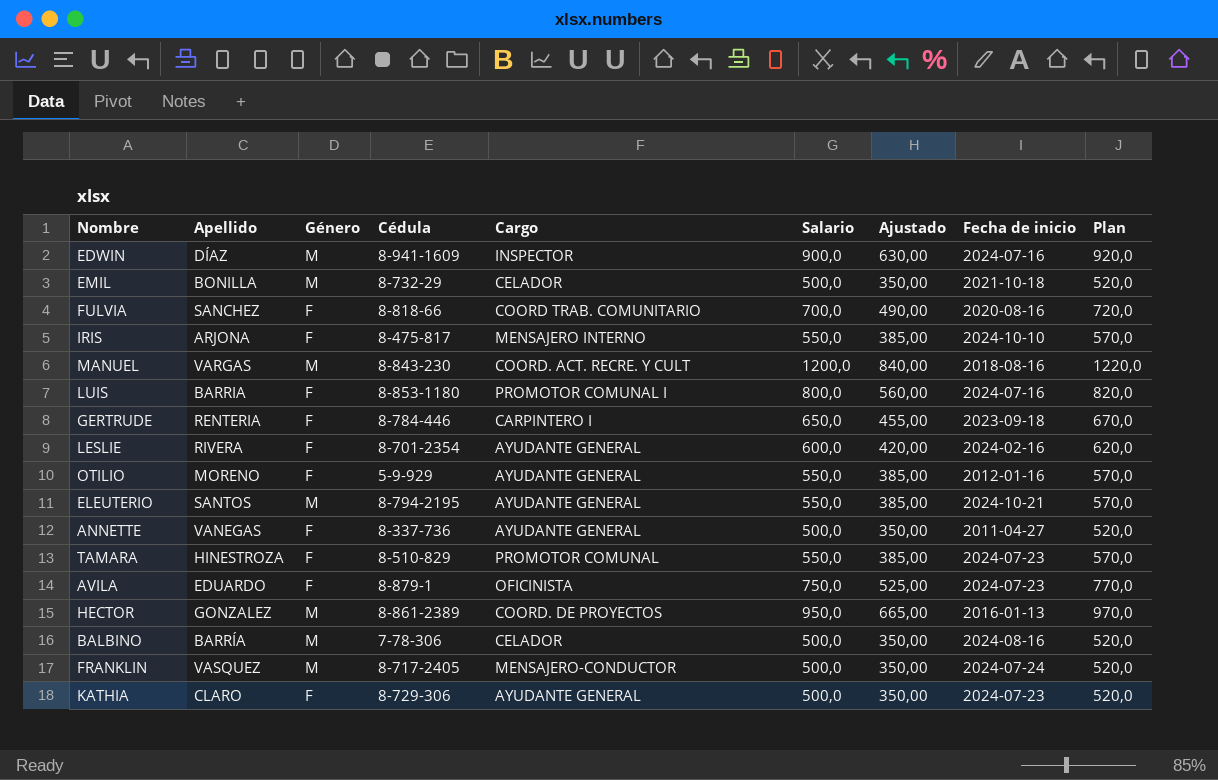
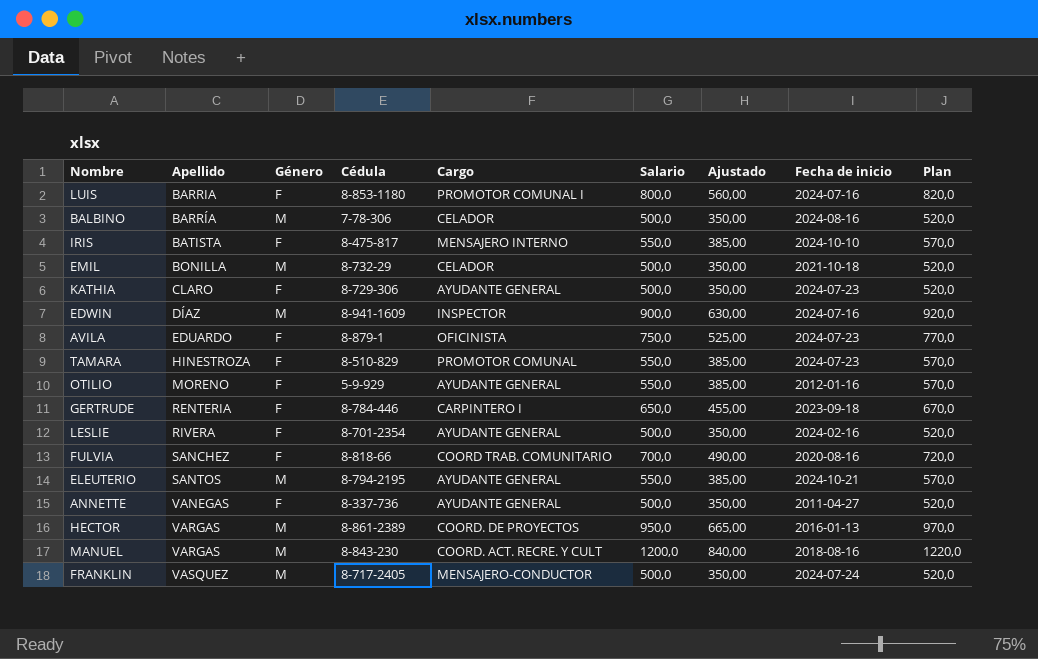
row order: none -> Apellido ascending
IRIS | Apellido: ARJONA -> BATISTA
LESLIE | Salario: 600,0 -> 500,0
LESLIE | Ajustado: 420,00 -> 350,00
LESLIE | Plan: 620,0 -> 520,0
HECTOR | Apellido: GONZALEZ -> VARGAS

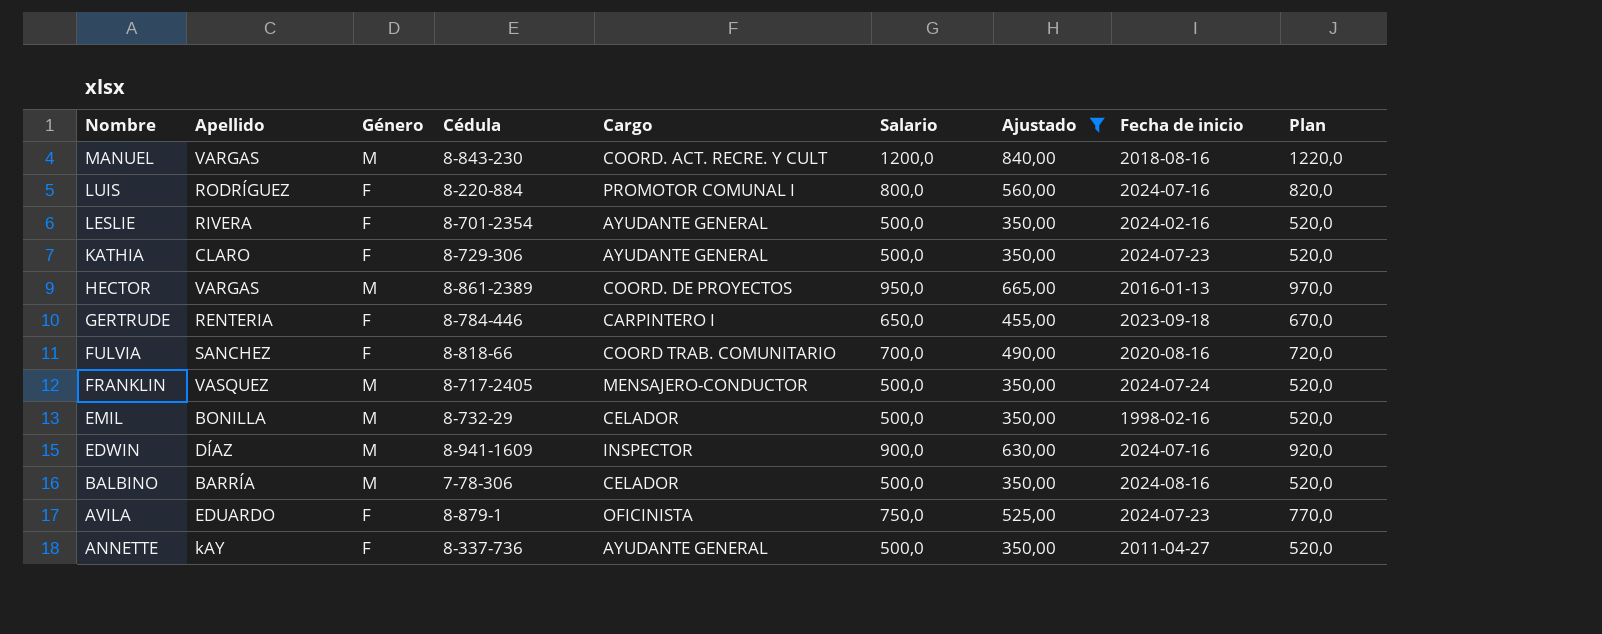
filter: none -> Ajustado != 385,00
row order: Apellido ascending -> Nombre descending
LUIS | Apellido: BARRIA -> RODRÍGUEZ
LUIS | Cédula: 8-853-1180 -> 8-220-884
EMIL | Fecha de inicio: 2021-10-18 -> 1998-02-16
ANNETTE | Apellido: VANEGAS -> kAY

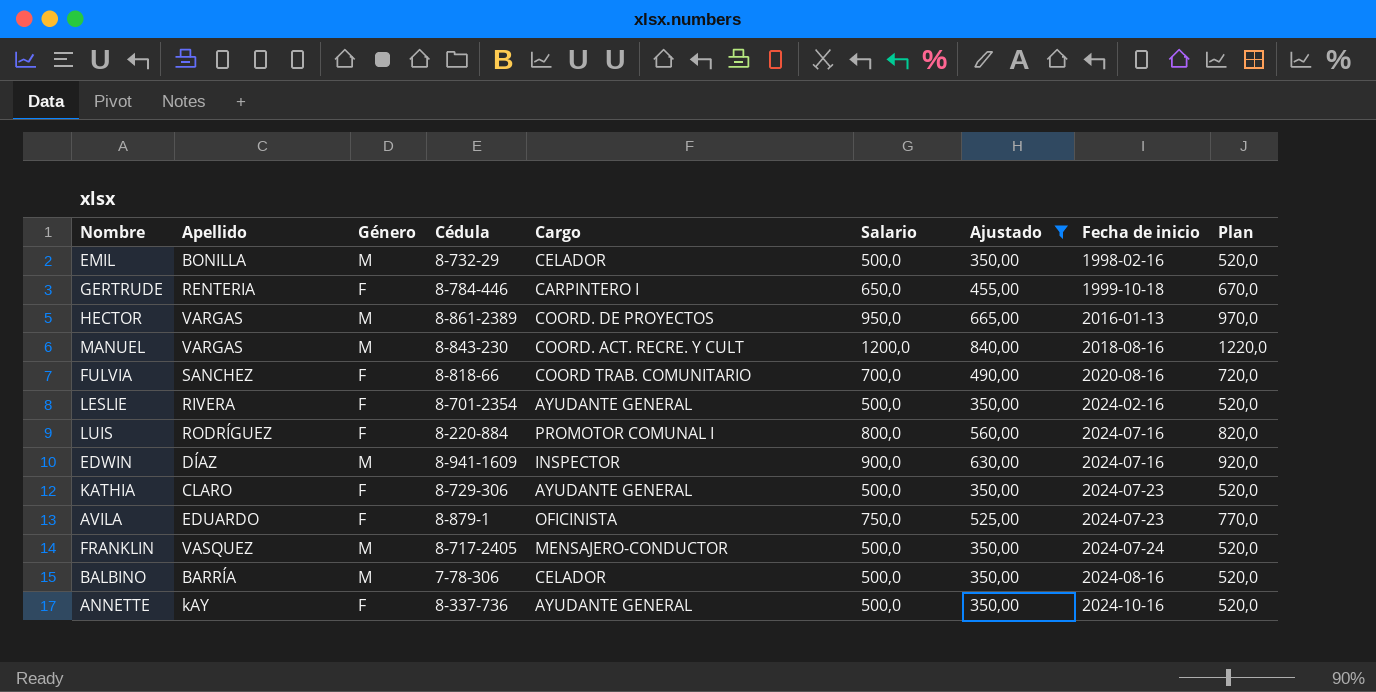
row order: Nombre descending -> Fecha de inicio ascending
GERTRUDE | Fecha de inicio: 2023-09-18 -> 1999-10-18
ANNETTE | Fecha de inicio: 2011-04-27 -> 2024-10-16

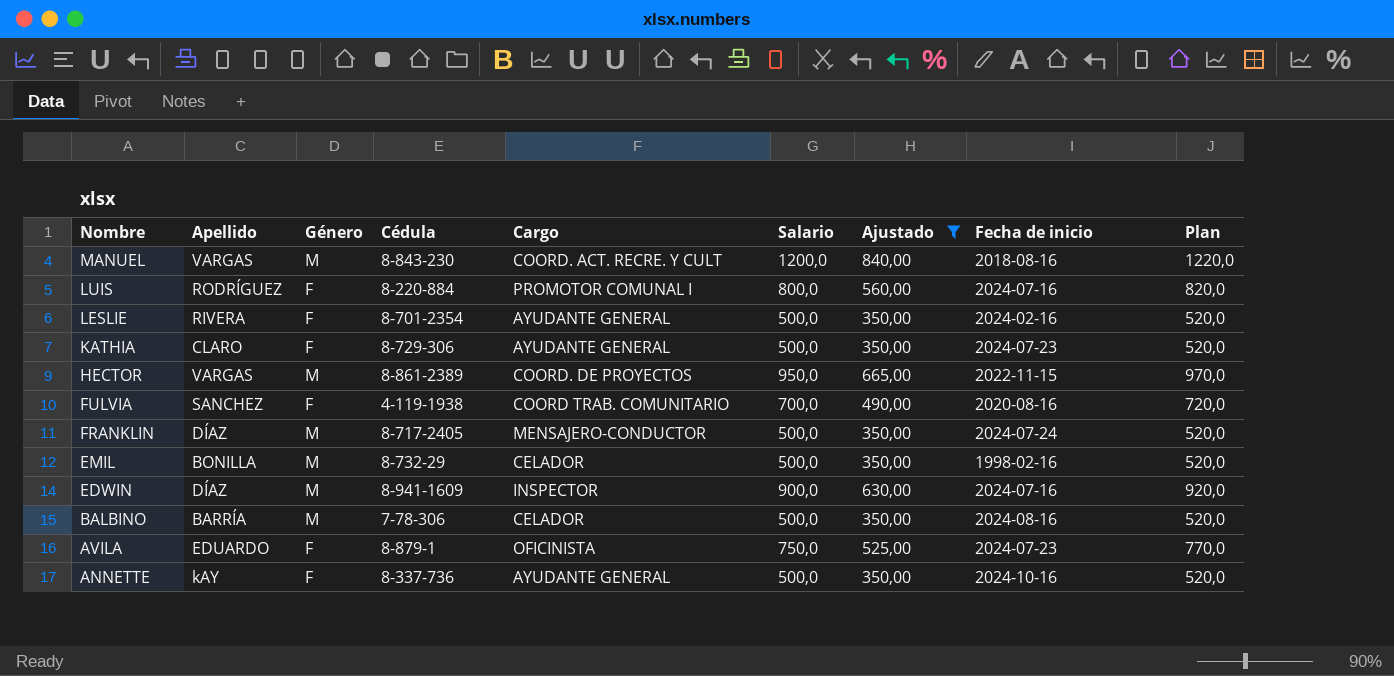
row order: Fecha de inicio ascending -> Nombre descending
row GERTRUDE: RENTERIA | F | 8-784-446 | CARPINTERO I | 650,0 | 455,00 | 1999-10-18 | 670,0 -> none
HECTOR | Fecha de inicio: 2016-01-13 -> 2022-11-15
FULVIA | Cédula: 8-818-66 -> 4-119-1938
FRANKLIN | Apellido: VASQUEZ -> DÍAZ

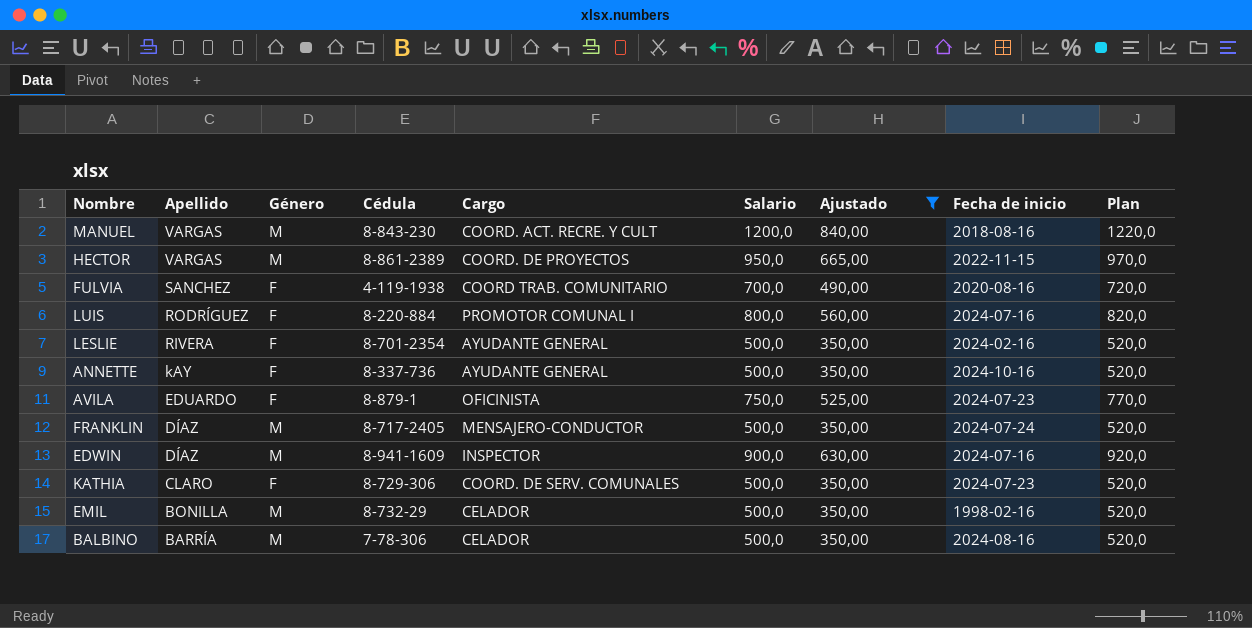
row order: Nombre descending -> Apellido descending
KATHIA | Cargo: AYUDANTE GENERAL -> COORD. DE SERV. COMUNALES

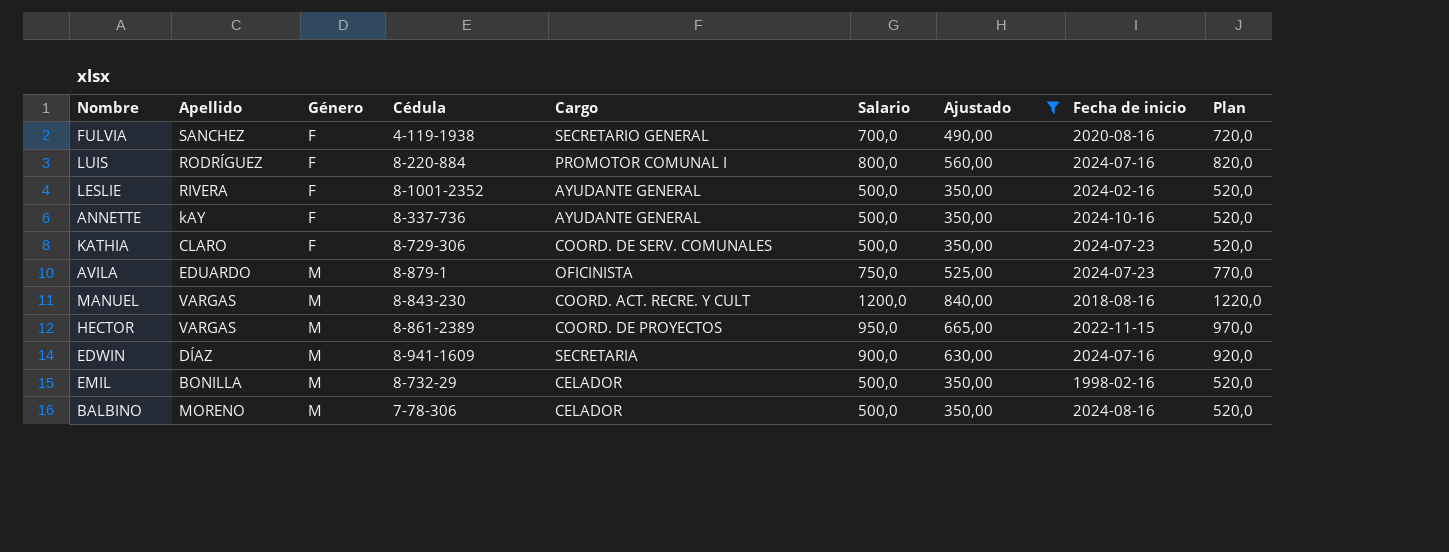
row order: Apellido descending -> Género ascending
row FRANKLIN: DÍAZ | M | 8-717-2405 | MENSAJERO-CONDUCTOR | 500,0 | 350,00 | 2024-07-24 | 520,0 -> none
FULVIA | Cargo: COORD TRAB. COMUNITARIO -> SECRETARIO GENERAL
LESLIE | Cédula: 8-701-2354 -> 8-1001-2352
AVILA | Género: F -> M
EDWIN | Cargo: INSPECTOR -> SECRETARIA
BALBINO | Apellido: BARRÍA -> MORENO

